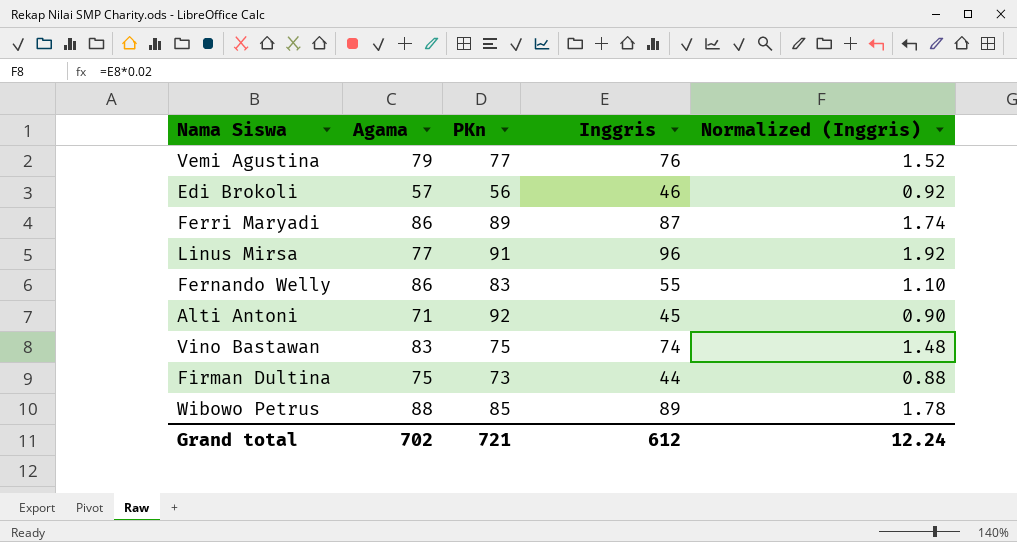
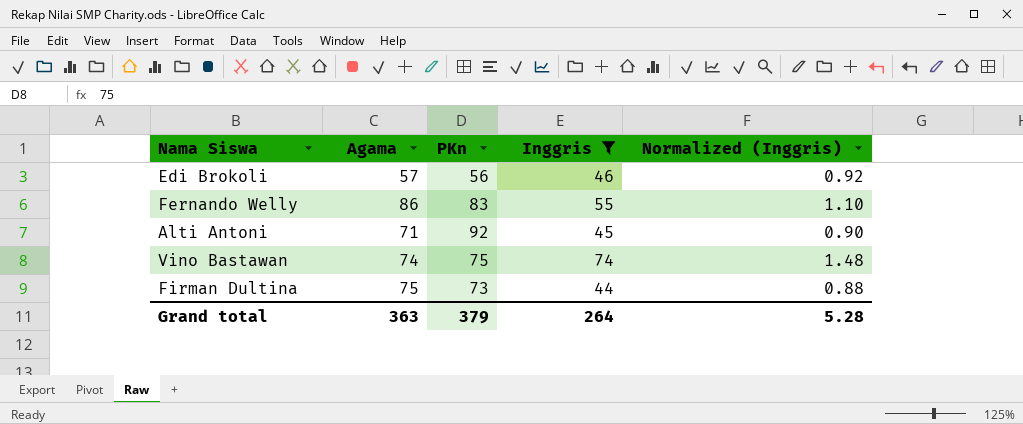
filter: none -> Inggris <= 74
Vino Bastawan | Agama: 83 -> 74
Grand total | Agama: 702 -> 363
Grand total | PKn: 721 -> 379
Grand total | Inggris: 612 -> 264
Grand total | Normalized (Inggris): 12.24 -> 5.28

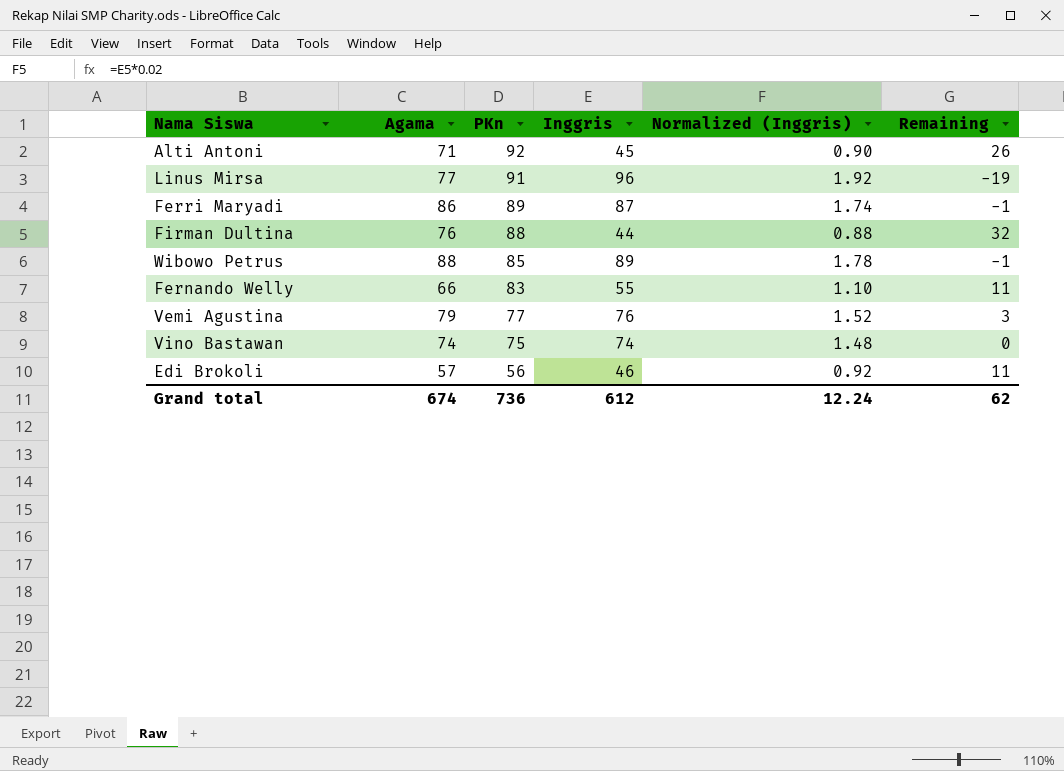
filter: Inggris <= 74 -> none
row order: none -> PKn descending
column Remaining | formula: none -> [Agama] - [Inggris]
Firman Dultina | Agama: 75 -> 76
Firman Dultina | PKn: 73 -> 88
Fernando Welly | Agama: 86 -> 66
Grand total | Agama: 363 -> 674
Grand total | PKn: 379 -> 736
Grand total | Inggris: 264 -> 612
Grand total | Normalized (Inggris): 5.28 -> 12.24

